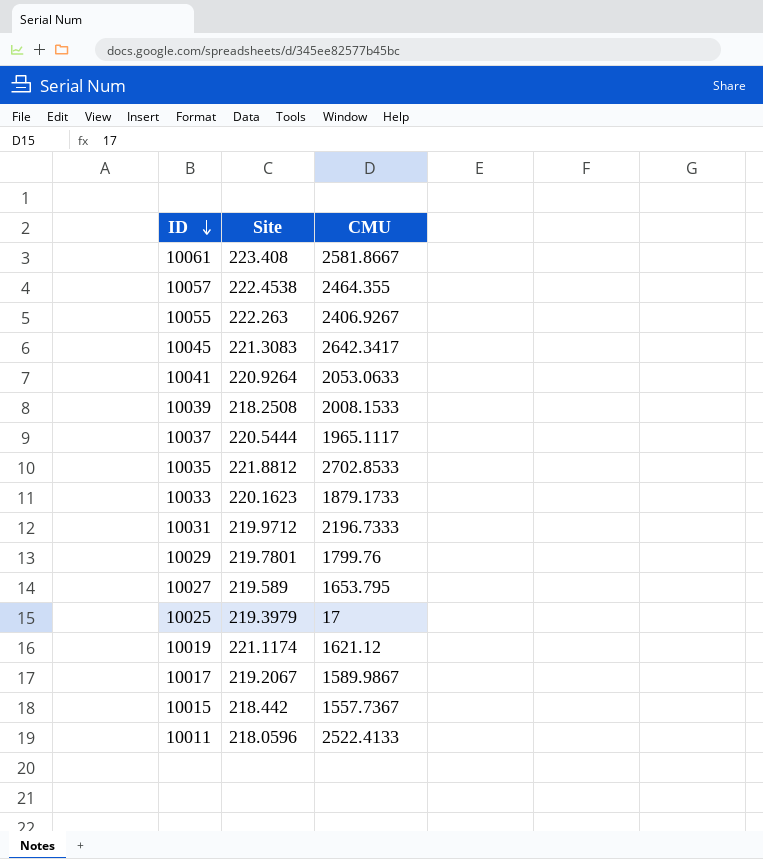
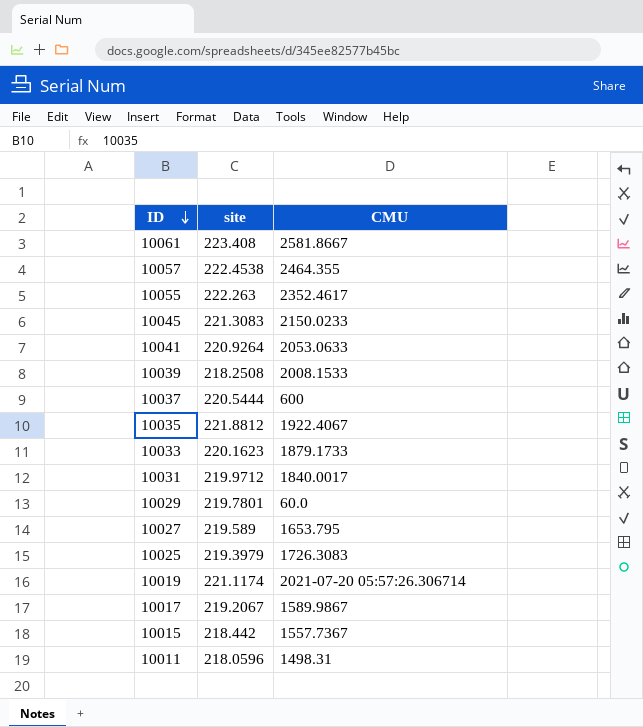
column name: Site -> site
10055 | CMU: 2406.9267 -> 2352.4617
10045 | CMU: 2642.3417 -> 2150.0233
10037 | CMU: 1965.1117 -> 600
10035 | CMU: 2702.8533 -> 1922.4067
10031 | CMU: 2196.7333 -> 1840.0017
10029 | CMU: 1799.76 -> 60.0
10025 | CMU: 17 -> 1726.3083
10019 | CMU: 1621.12 -> 2021-07-20 05:57:26.306714
10011 | CMU: 2522.4133 -> 1498.31

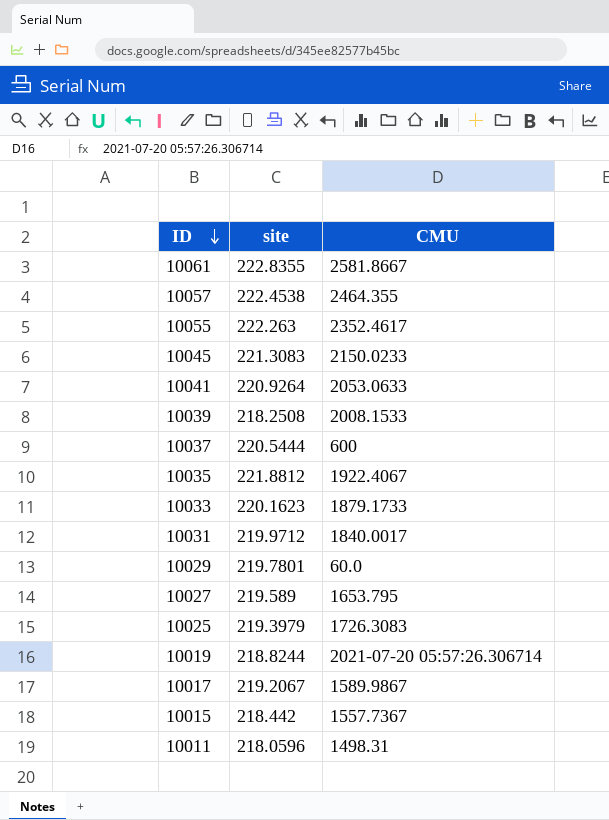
10061 | site: 223.408 -> 222.8355
10019 | site: 221.1174 -> 218.8244

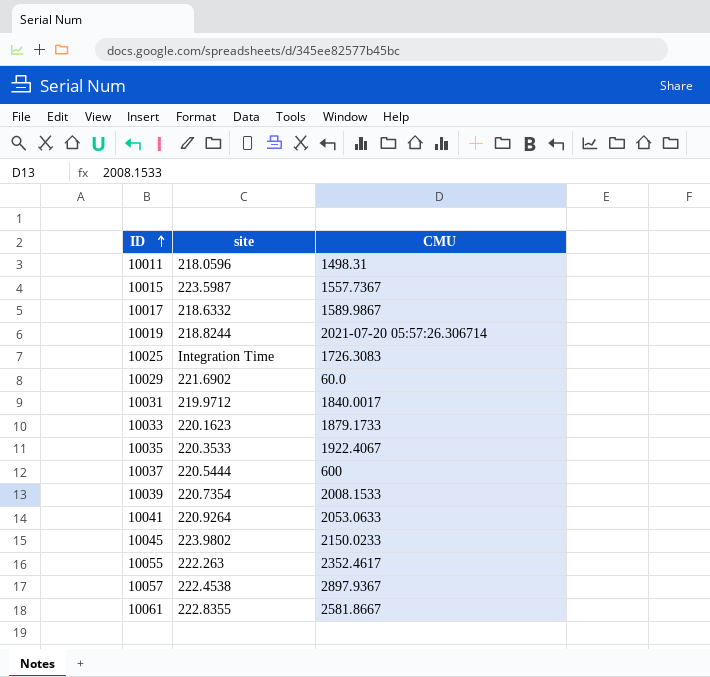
row order: ID descending -> ID ascending
row 10027: 219.589 | 1653.795 -> none
10015 | site: 218.442 -> 223.5987
10017 | site: 219.2067 -> 218.6332
10025 | site: 219.3979 -> Integration Time
10029 | site: 219.7801 -> 221.6902
10035 | site: 221.8812 -> 220.3533
10039 | site: 218.2508 -> 220.7354
10045 | site: 221.3083 -> 223.9802
10057 | CMU: 2464.355 -> 2897.9367

